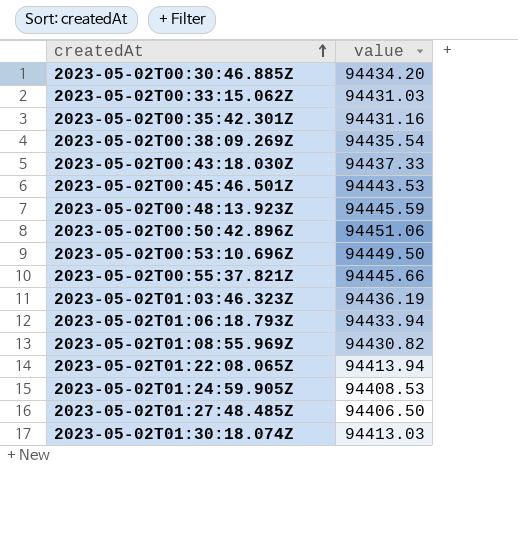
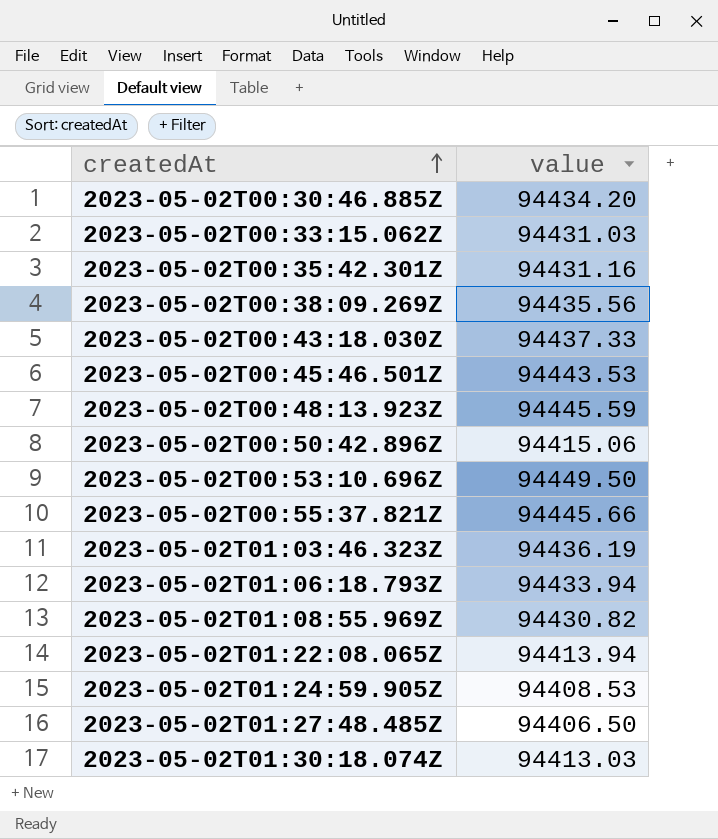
2023-05-02T00:38:09.269Z | value: 94435.54 -> 94435.56
2023-05-02T00:50:42.896Z | value: 94451.06 -> 94415.06

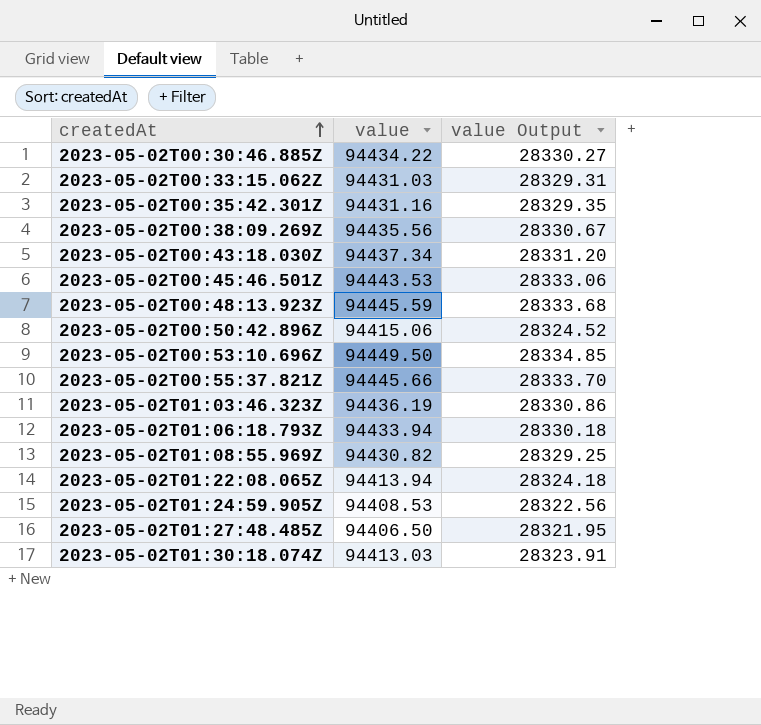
column value Output | formula: none -> [value] * 0.3
2023-05-02T00:30:46.885Z | value: 94434.20 -> 94434.22
2023-05-02T00:43:18.030Z | value: 94437.33 -> 94437.34

